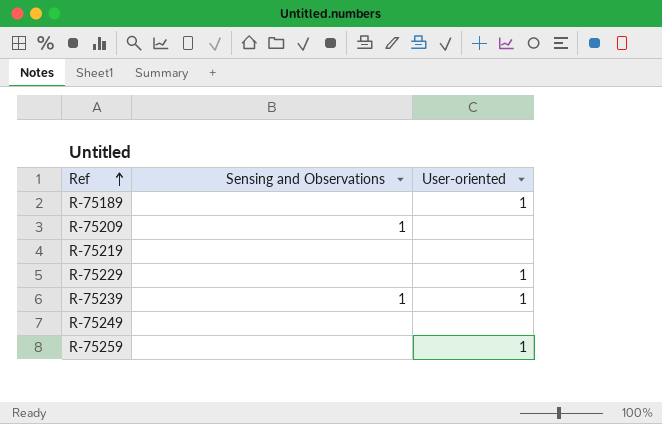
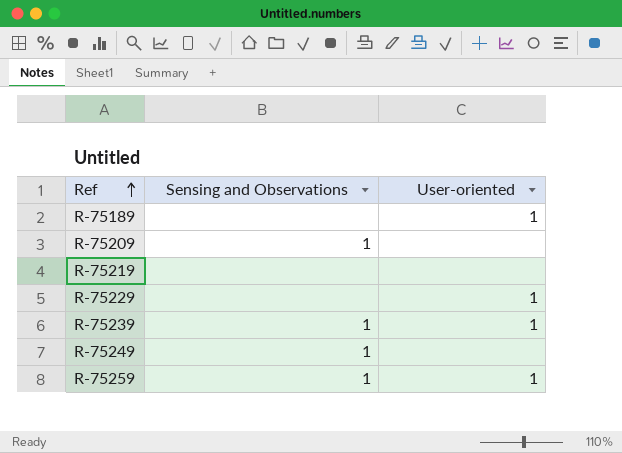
R-75249 | Sensing and Observations: none -> 1
R-75259 | Sensing and Observations: none -> 1

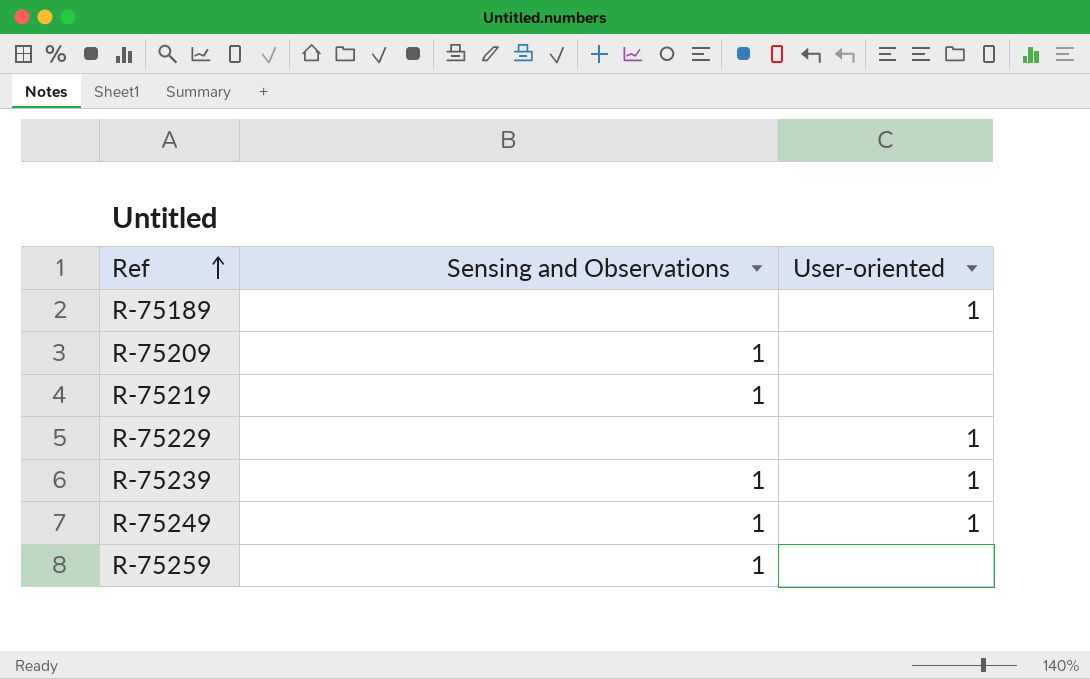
R-75219 | Sensing and Observations: none -> 1
R-75249 | User-oriented: none -> 1
R-75259 | User-oriented: 1 -> none

